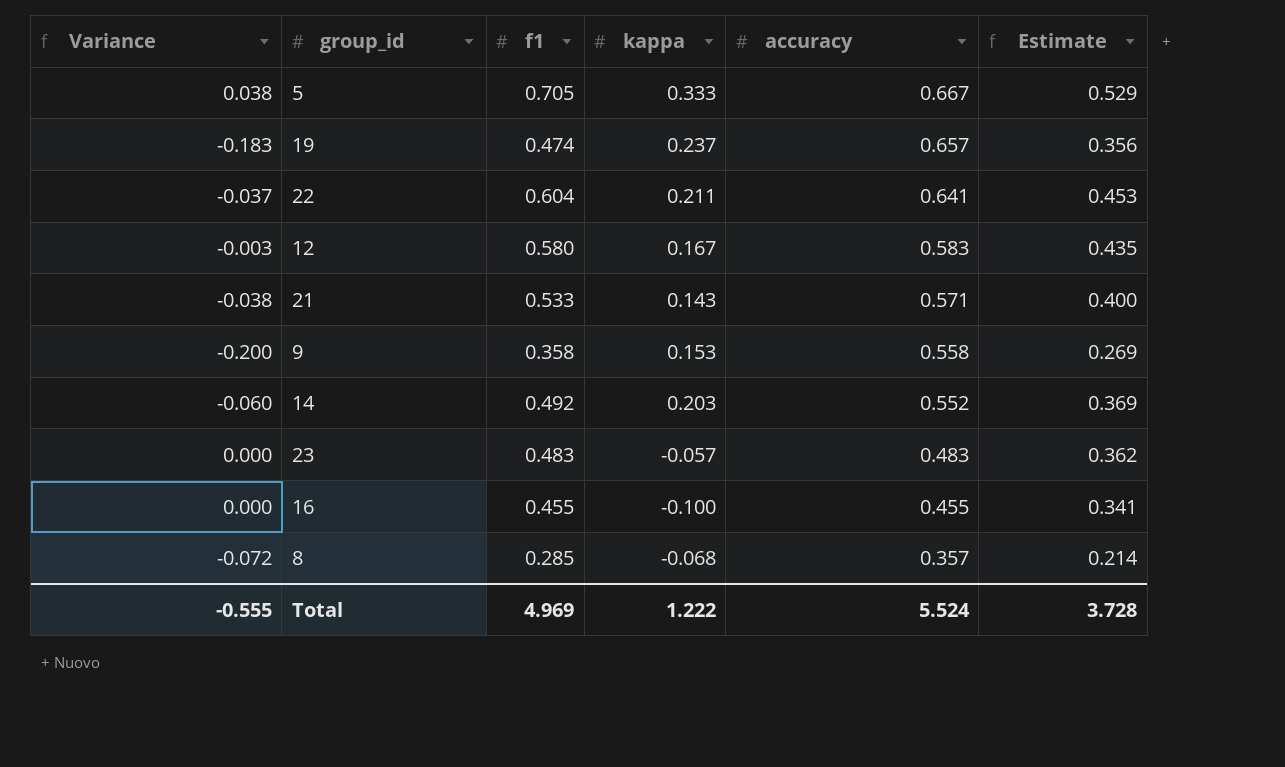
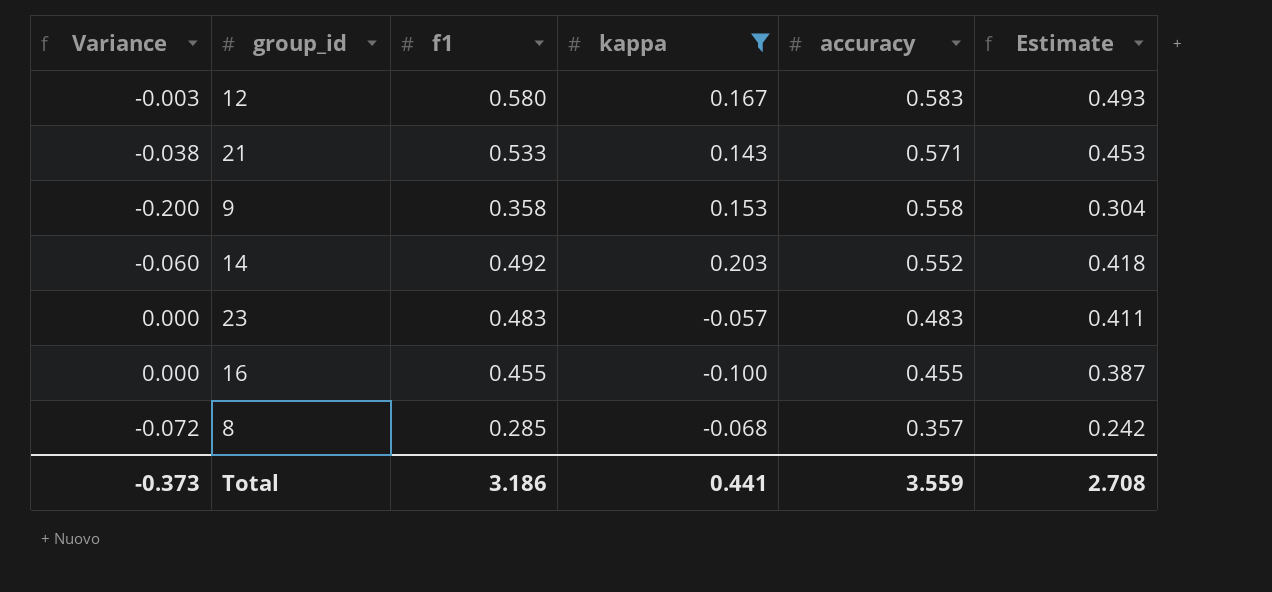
filter: none -> kappa <= 0.203
column Estimate | formula: [f1] * 0.75 -> [f1] * 0.85
Total | Variance: -0.555 -> -0.373
Total | f1: 4.969 -> 3.186
Total | kappa: 1.222 -> 0.441
Total | accuracy: 5.524 -> 3.559
Total | Estimate: 3.728 -> 2.708

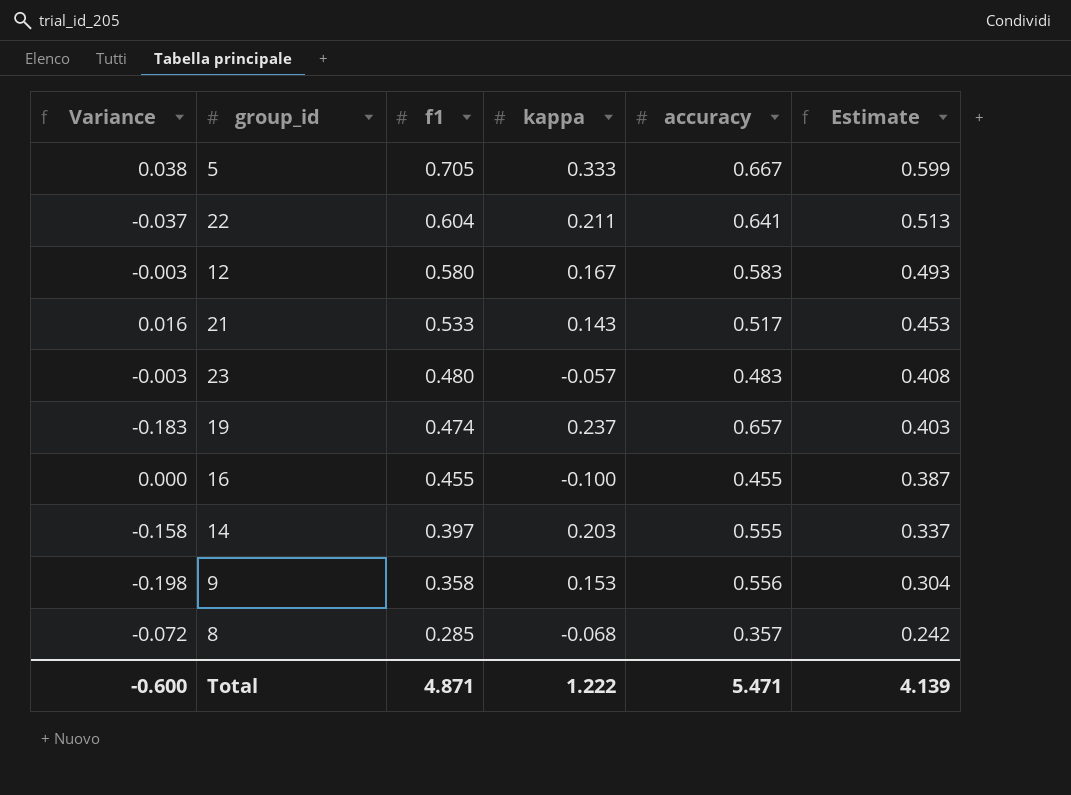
filter: kappa <= 0.203 -> none
row order: accuracy descending -> f1 descending
21 | Variance: -0.038 -> 0.016
21 | accuracy: 0.571 -> 0.517
23 | Variance: 0.000 -> -0.003
23 | f1: 0.483 -> 0.480
23 | Estimate: 0.411 -> 0.408
14 | Variance: -0.060 -> -0.158
14 | f1: 0.492 -> 0.397
14 | accuracy: 0.552 -> 0.555
14 | Estimate: 0.418 -> 0.337
9 | Variance: -0.200 -> -0.198
9 | accuracy: 0.558 -> 0.556
Total | Variance: -0.373 -> -0.600
Total | f1: 3.186 -> 4.871
Total | kappa: 0.441 -> 1.222
Total | accuracy: 3.559 -> 5.471
Total | Estimate: 2.708 -> 4.139

